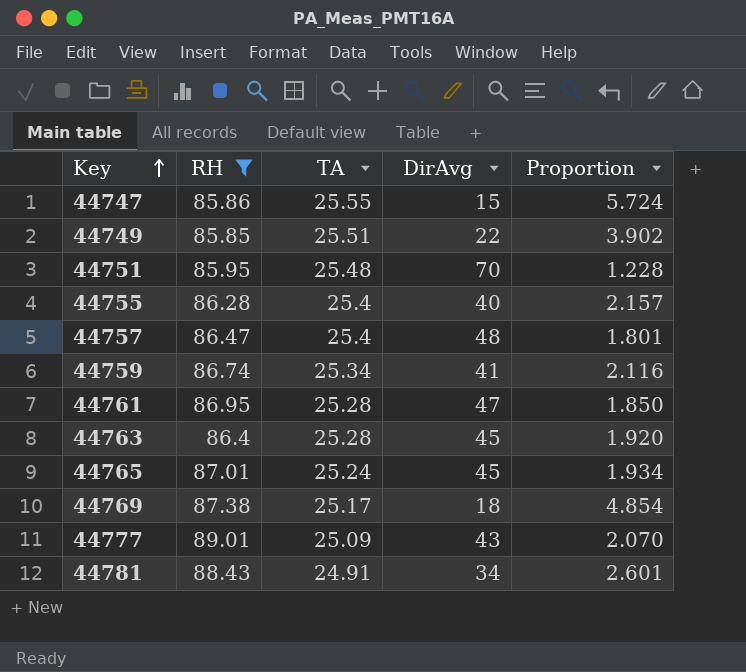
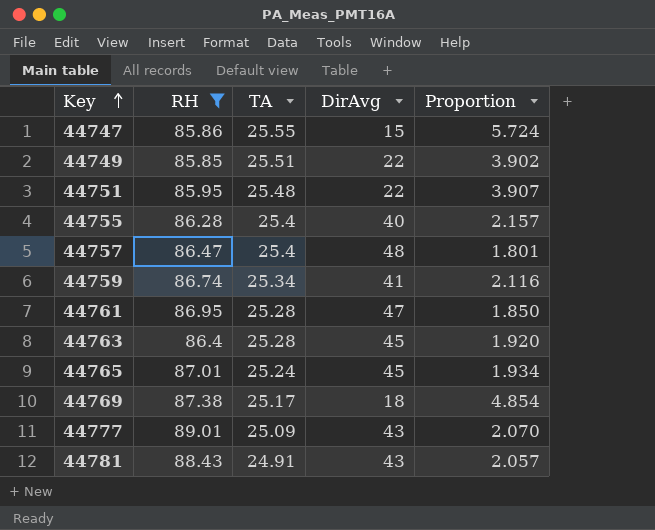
44751 | DirAvg: 70 -> 22
44751 | Proportion: 1.228 -> 3.907
44781 | DirAvg: 34 -> 43
44781 | Proportion: 2.601 -> 2.057

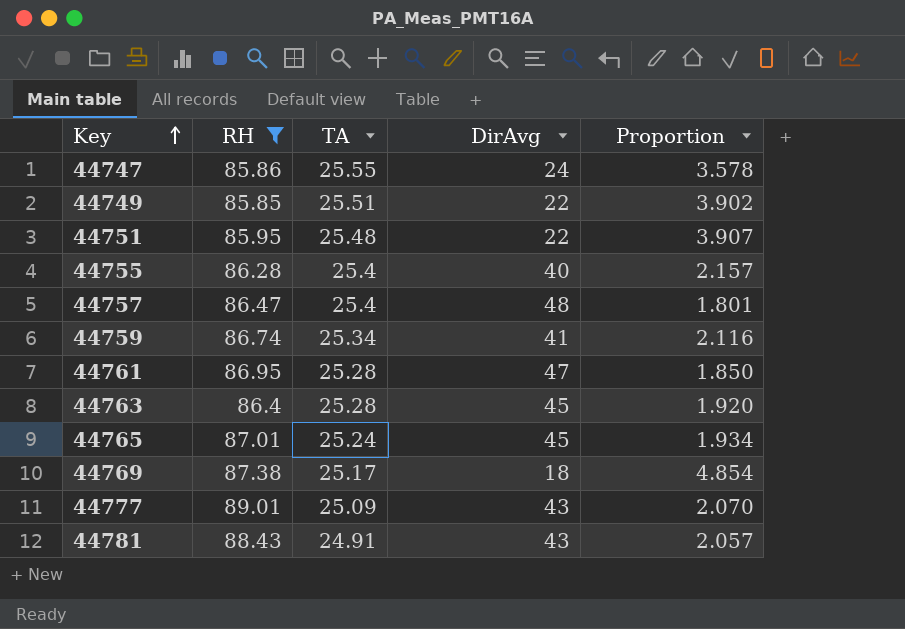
44747 | DirAvg: 15 -> 24
44747 | Proportion: 5.724 -> 3.578

